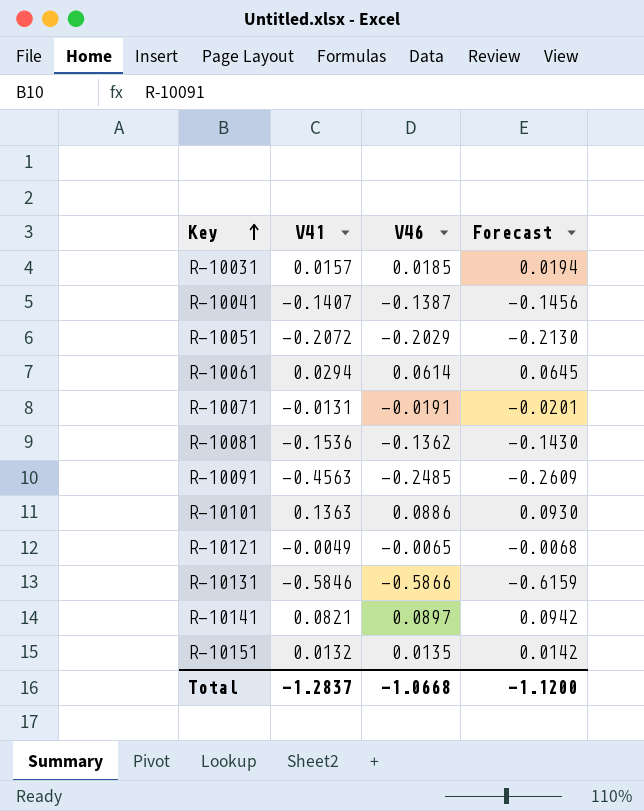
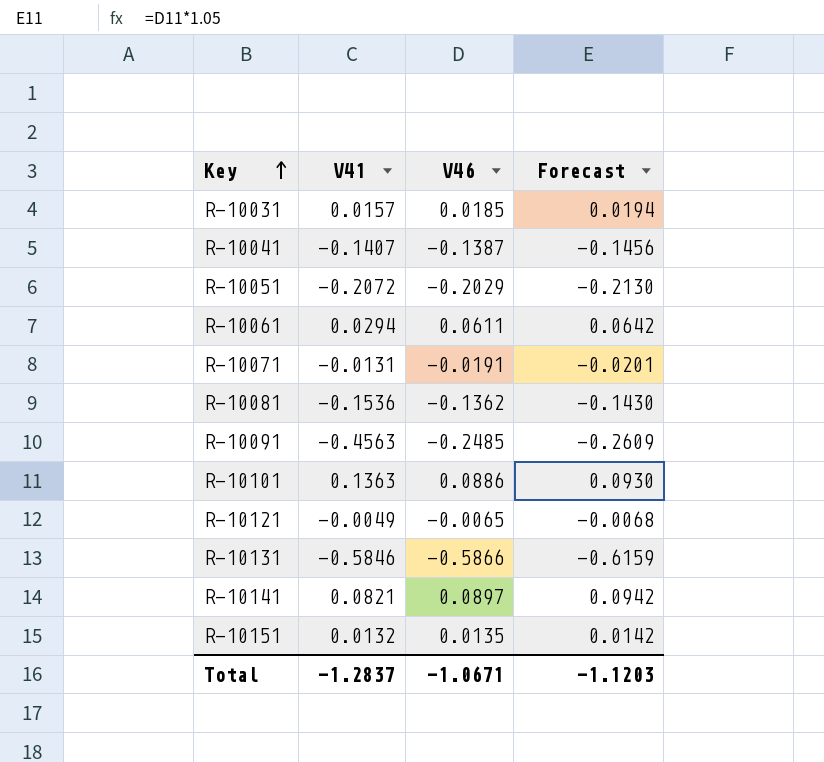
R-10061 | V46: 0.0614 -> 0.0611
R-10061 | Forecast: 0.0645 -> 0.0642
Total | V46: -1.0668 -> -1.0671
Total | Forecast: -1.1200 -> -1.1203

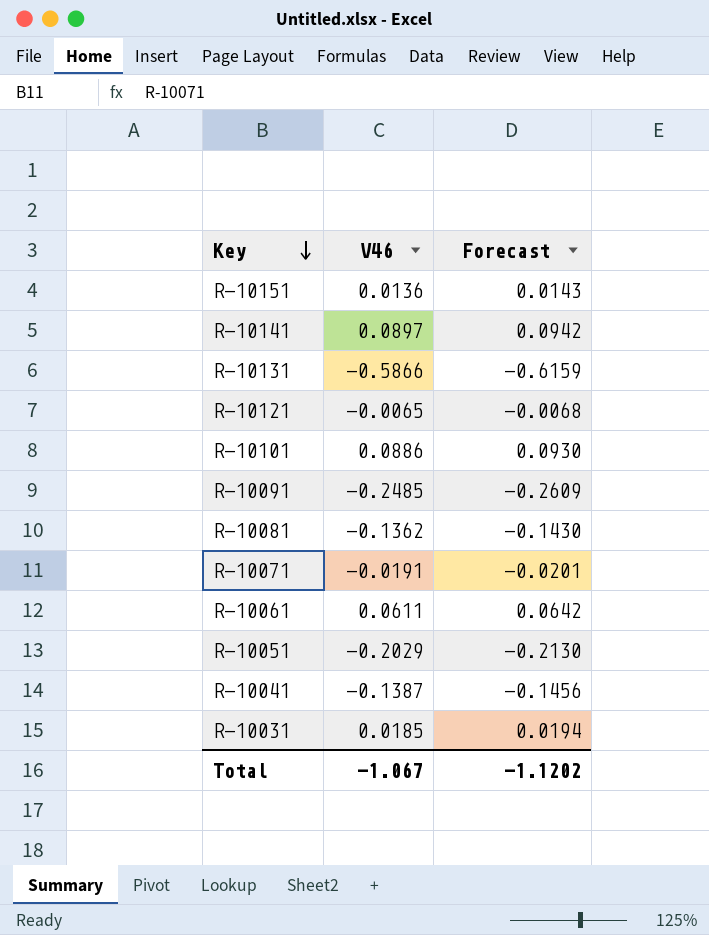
row order: Key ascending -> Key descending
column V41 | position: 2 -> none
R-10151 | V46: 0.0135 -> 0.0136
R-10151 | Forecast: 0.0142 -> 0.0143
Total | V46: -1.0671 -> -1.067
Total | Forecast: -1.1203 -> -1.1202

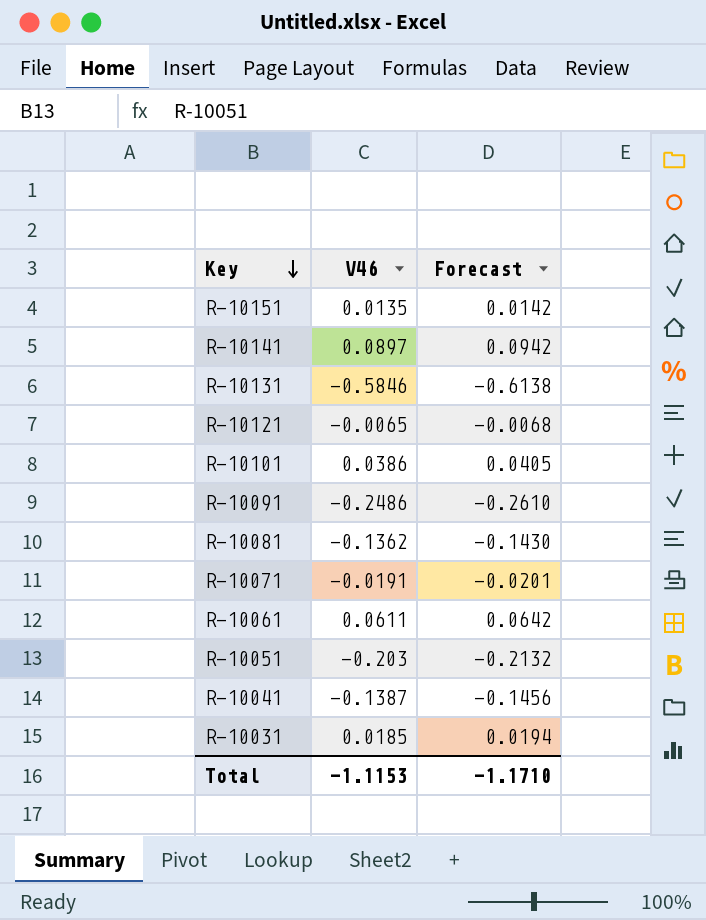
R-10151 | V46: 0.0136 -> 0.0135
R-10151 | Forecast: 0.0143 -> 0.0142
R-10131 | V46: -0.5866 -> -0.5846
R-10131 | Forecast: -0.6159 -> -0.6138
R-10101 | V46: 0.0886 -> 0.0386
R-10101 | Forecast: 0.0930 -> 0.0405
R-10091 | V46: -0.2485 -> -0.2486
R-10091 | Forecast: -0.2609 -> -0.2610
R-10051 | V46: -0.2029 -> -0.203
R-10051 | Forecast: -0.2130 -> -0.2132
Total | V46: -1.067 -> -1.1153
Total | Forecast: -1.1202 -> -1.1710

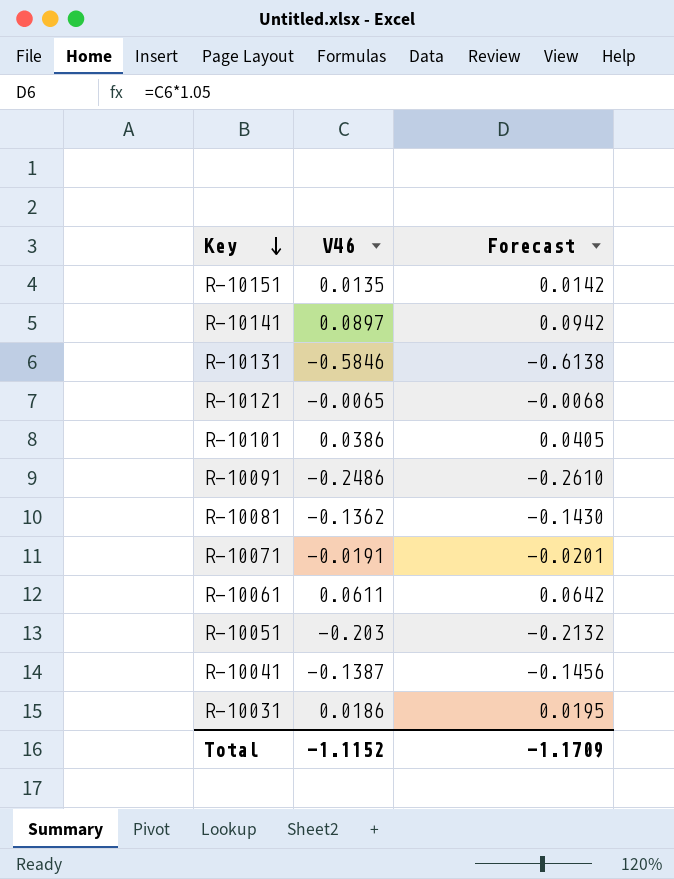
R-10031 | V46: 0.0185 -> 0.0186
R-10031 | Forecast: 0.0194 -> 0.0195
Total | V46: -1.1153 -> -1.1152
Total | Forecast: -1.1710 -> -1.1709

